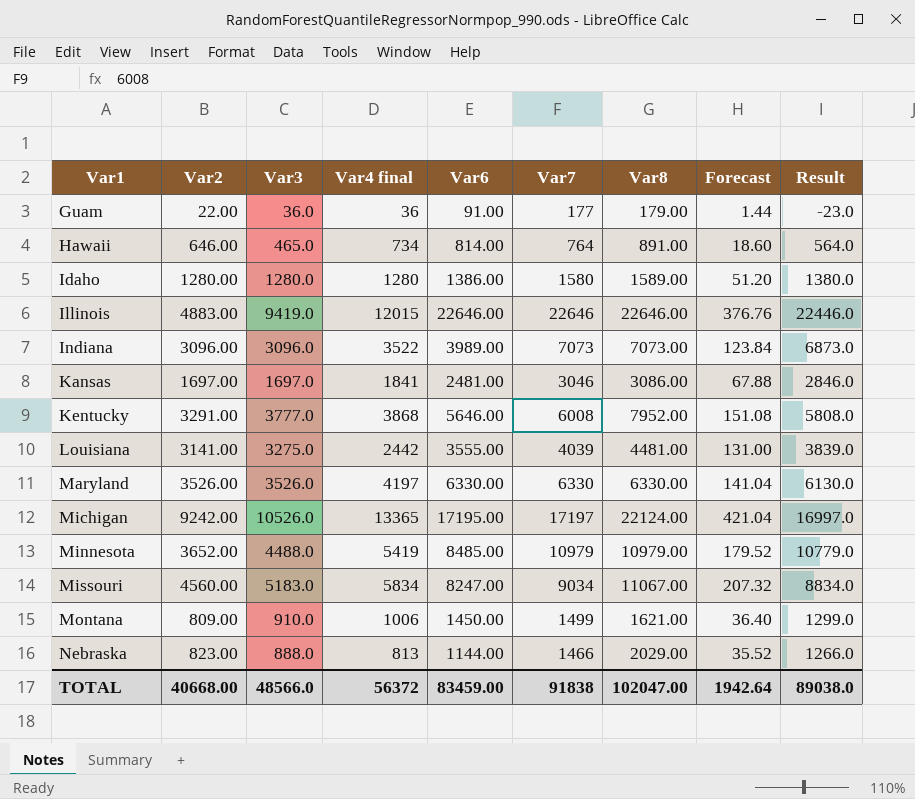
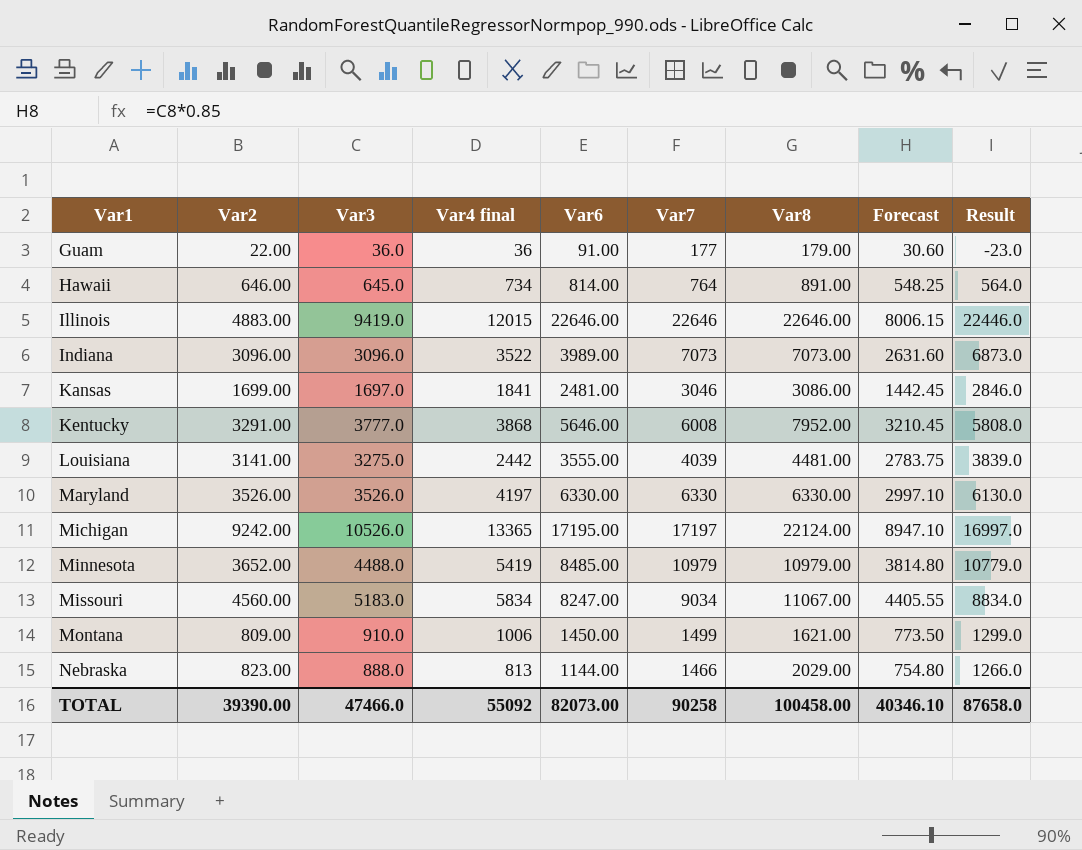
column Forecast | formula: [Var3] * 0.04 -> [Var3] * 0.85
row Idaho: 1280.00 | 1280.0 | 1280 | 1386.00 | 1580 | 1589.00 | 51.20 | 1380.0 -> none
Hawaii | Var3: 465.0 -> 645.0
Kansas | Var2: 1697.00 -> 1699.00
TOTAL | Var2: 40668.00 -> 39390.00
TOTAL | Var3: 48566.0 -> 47466.0
TOTAL | Var4 final: 56372 -> 55092
TOTAL | Var6: 83459.00 -> 82073.00
TOTAL | Var7: 91838 -> 90258
TOTAL | Var8: 102047.00 -> 100458.00
TOTAL | Forecast: 1942.64 -> 40346.10
TOTAL | Result: 89038.0 -> 87658.0

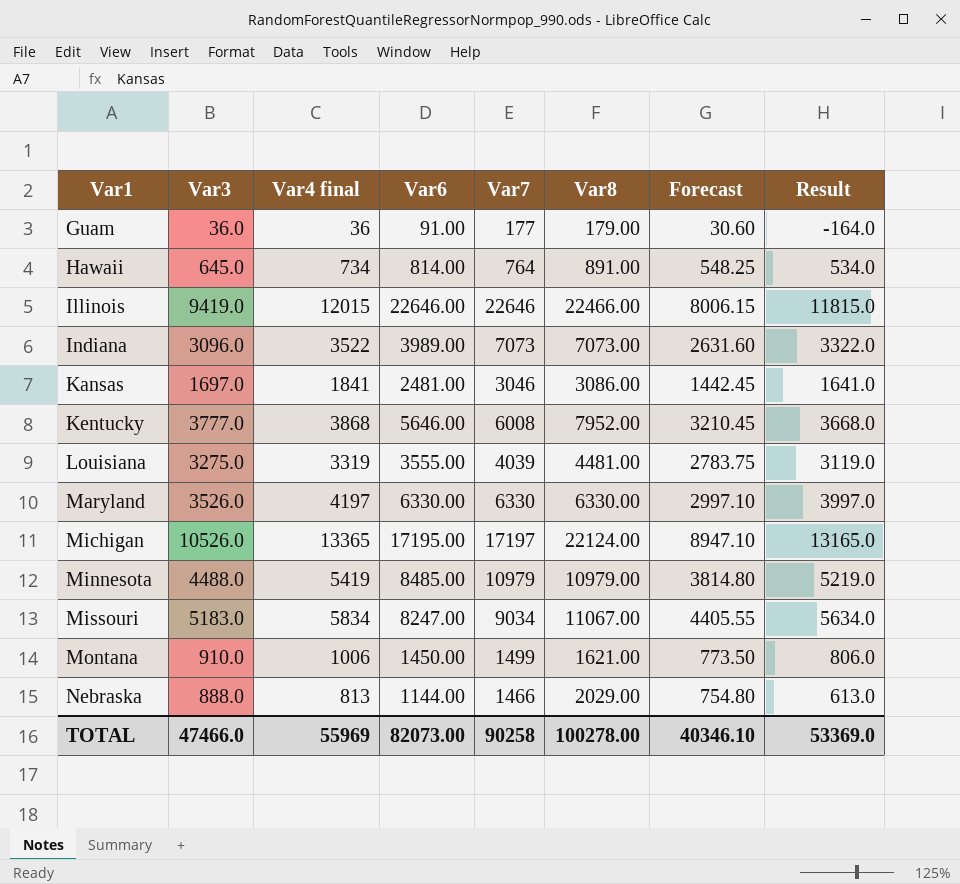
column Var2 | position: 2 -> none
column Result | formula: [Var7] - 200 -> [Var4 final] - 200
Illinois | Var8: 22646.00 -> 22466.00
Louisiana | Var4 final: 2442 -> 3319
TOTAL | Var4 final: 55092 -> 55969
TOTAL | Var8: 100458.00 -> 100278.00
TOTAL | Result: 87658.0 -> 53369.0

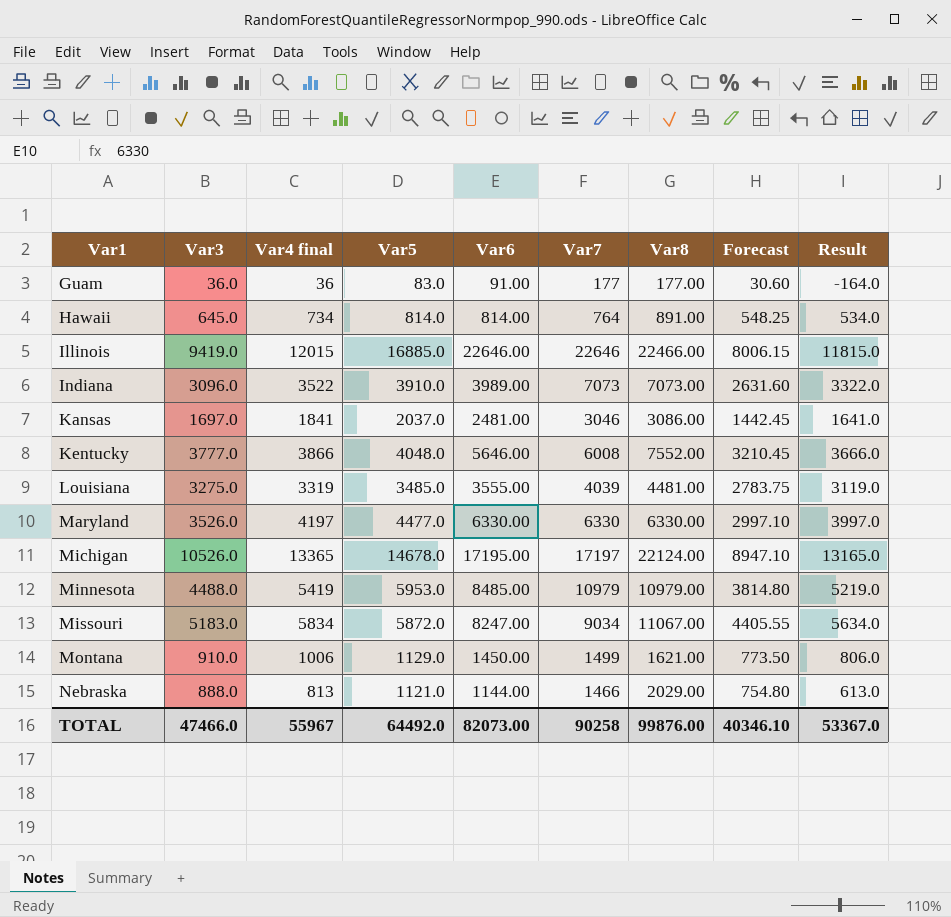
column Var5 | position: none -> 4
Guam | Var8: 179.00 -> 177.00
Kentucky | Var4 final: 3868 -> 3866
Kentucky | Var8: 7952.00 -> 7552.00
Kentucky | Result: 3668.0 -> 3666.0
TOTAL | Var4 final: 55969 -> 55967
TOTAL | Var8: 100278.00 -> 99876.00
TOTAL | Result: 53369.0 -> 53367.0

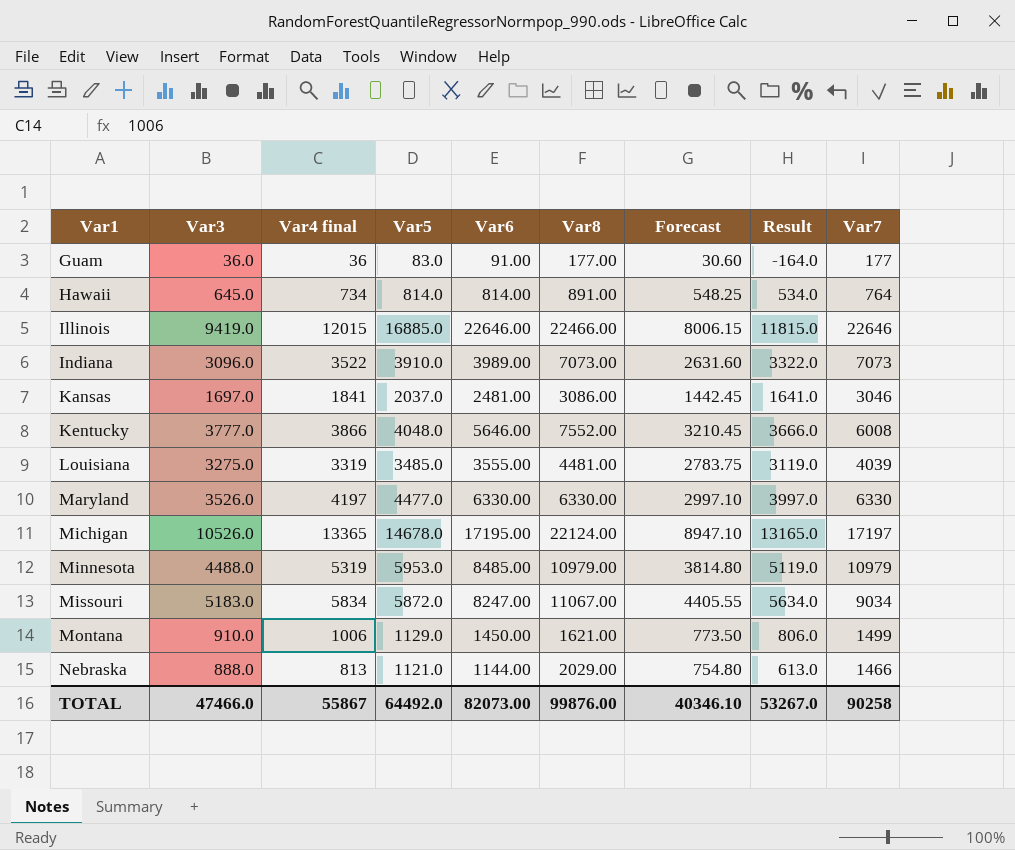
column Var7 | position: 6 -> 9
Minnesota | Var4 final: 5419 -> 5319
Minnesota | Result: 5219.0 -> 5119.0
TOTAL | Var4 final: 55967 -> 55867
TOTAL | Result: 53367.0 -> 53267.0

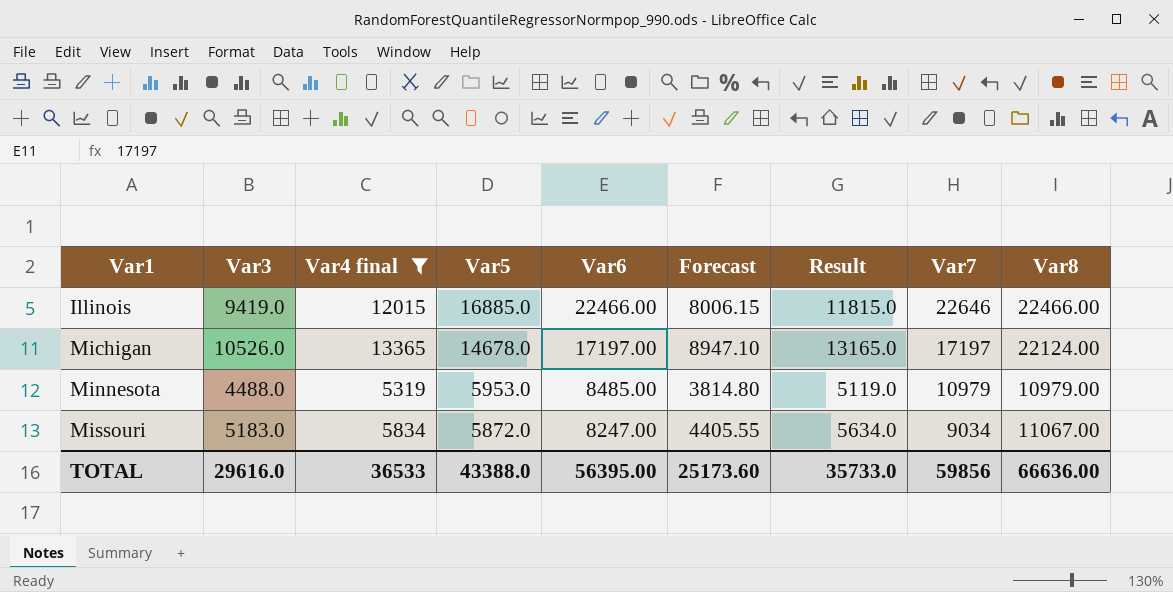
filter: none -> Var4 final >= 5319
column Var8 | position: 6 -> 9
Illinois | Var6: 22646.00 -> 22466.00
Michigan | Var6: 17195.00 -> 17197.00
TOTAL | Var3: 47466.0 -> 29616.0
TOTAL | Var4 final: 55867 -> 36533
TOTAL | Var5: 64492.0 -> 43388.0
TOTAL | Var6: 82073.00 -> 56395.00
TOTAL | Forecast: 40346.10 -> 25173.60
TOTAL | Result: 53267.0 -> 35733.0
TOTAL | Var7: 90258 -> 59856
TOTAL | Var8: 99876.00 -> 66636.00

